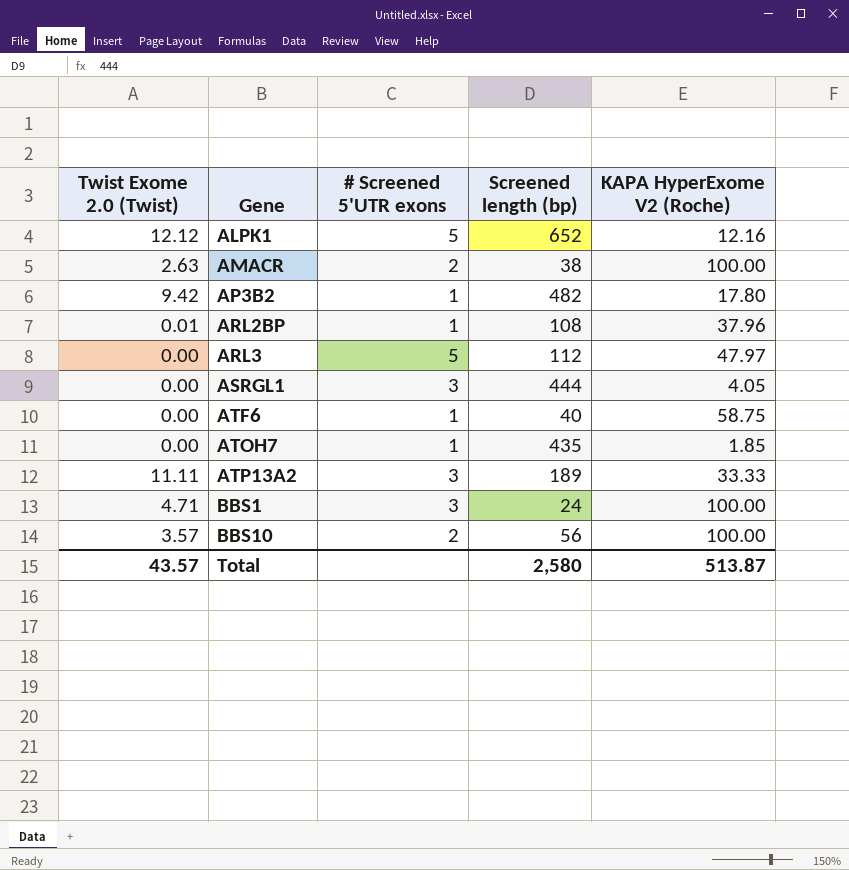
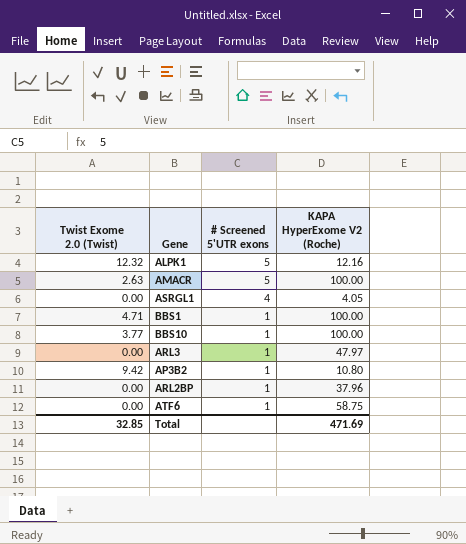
row order: Gene ascending -> # Screened 5'UTR exons descending
column Screened length (bp) | position: 4 -> none
row ATOH7: 0.00 | 1 | 435 | 1.85 -> none
row ATP13A2: 11.11 | 3 | 189 | 33.33 -> none
ALPK1 | Twist Exome 2.0 (Twist): 12.12 -> 12.32
AMACR | # Screened 5'UTR exons: 2 -> 5
ASRGL1 | # Screened 5'UTR exons: 3 -> 4
BBS1 | # Screened 5'UTR exons: 3 -> 1
BBS10 | Twist Exome 2.0 (Twist): 3.57 -> 3.77
BBS10 | # Screened 5'UTR exons: 2 -> 1
ARL3 | # Screened 5'UTR exons: 5 -> 1
AP3B2 | KAPA HyperExome V2 (Roche): 17.80 -> 10.80
ARL2BP | Twist Exome 2.0 (Twist): 0.01 -> 0.00
Total | Twist Exome 2.0 (Twist): 43.57 -> 32.85
Total | KAPA HyperExome V2 (Roche): 513.87 -> 471.69

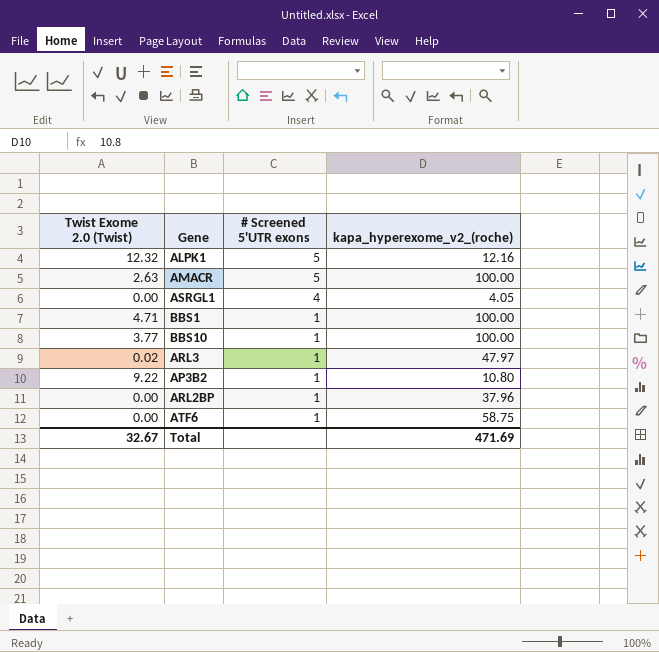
column name: KAPA HyperExome V2 (Roche) -> kapa_hyperexome_v2_(roche)
ARL3 | Twist Exome 2.0 (Twist): 0.00 -> 0.02
AP3B2 | Twist Exome 2.0 (Twist): 9.42 -> 9.22
Total | Twist Exome 2.0 (Twist): 32.85 -> 32.67

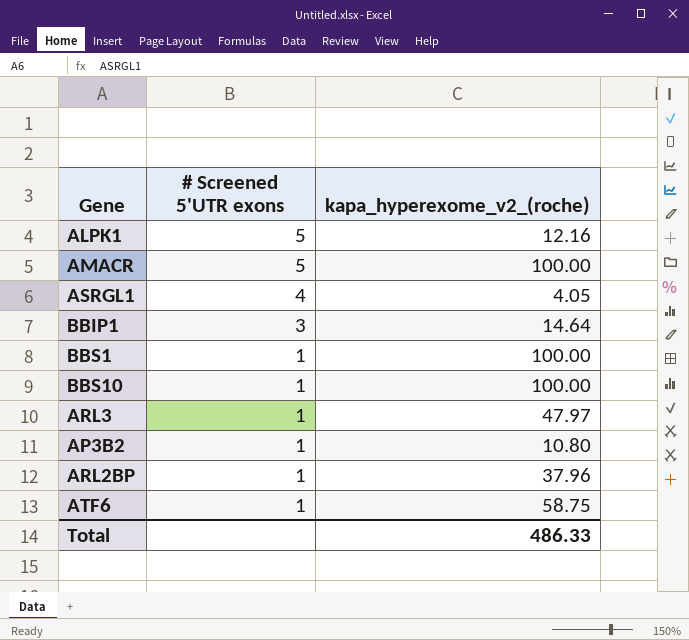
column Twist Exome 2.0 (Twist) | position: 1 -> none
row BBIP1: none -> 3 | 14.64
Total | kapa_hyperexome_v2_(roche): 471.69 -> 486.33

